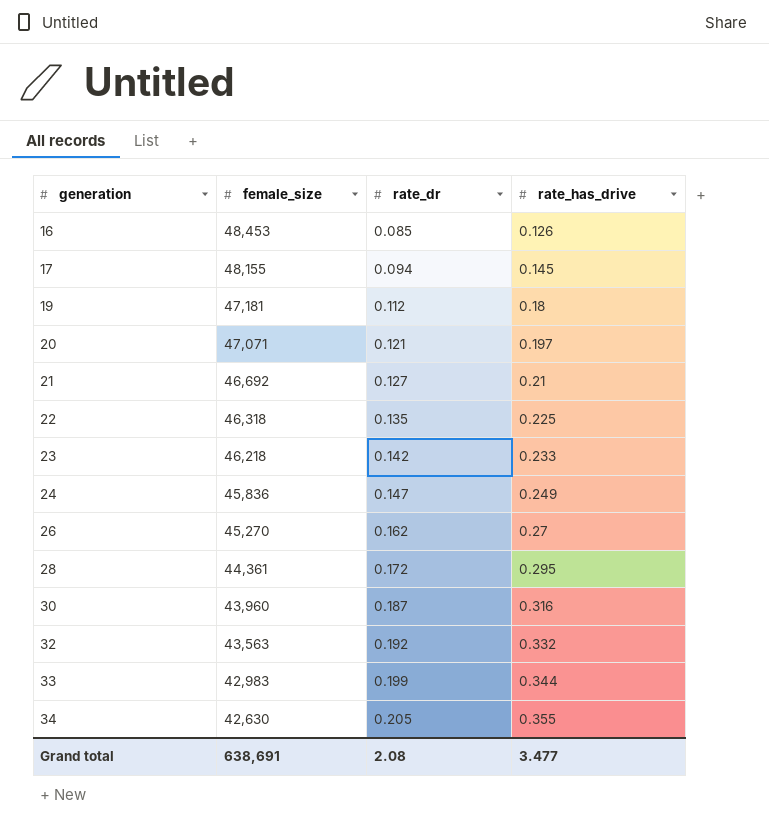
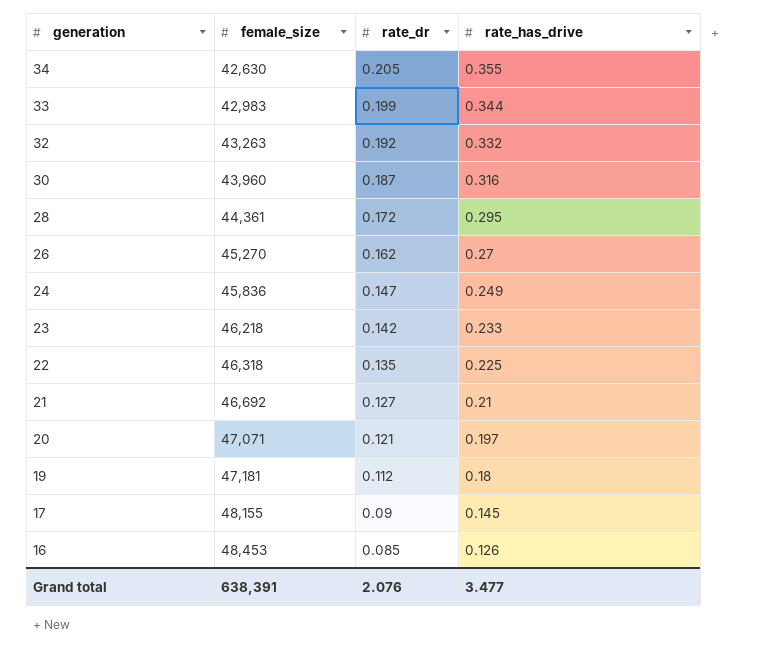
row order: generation ascending -> generation descending
32 | female_size: 43,563 -> 43,263
17 | rate_dr: 0.094 -> 0.09
Grand total | female_size: 638,691 -> 638,391
Grand total | rate_dr: 2.08 -> 2.076

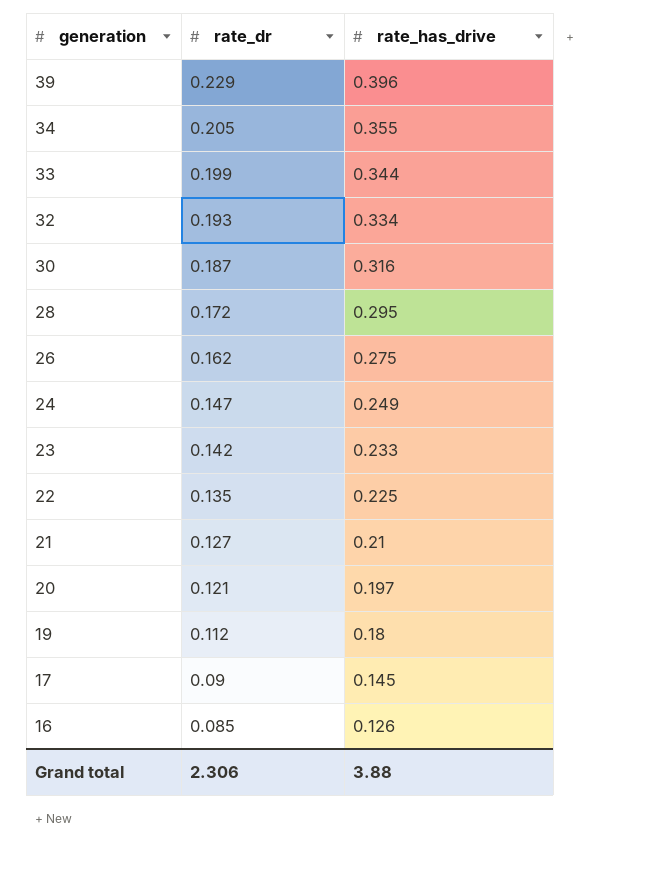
column female_size | position: 2 -> none
row 39: none -> 0.229 | 0.396
32 | rate_dr: 0.192 -> 0.193
32 | rate_has_drive: 0.332 -> 0.334
26 | rate_has_drive: 0.27 -> 0.275
Grand total | rate_dr: 2.076 -> 2.306
Grand total | rate_has_drive: 3.477 -> 3.88

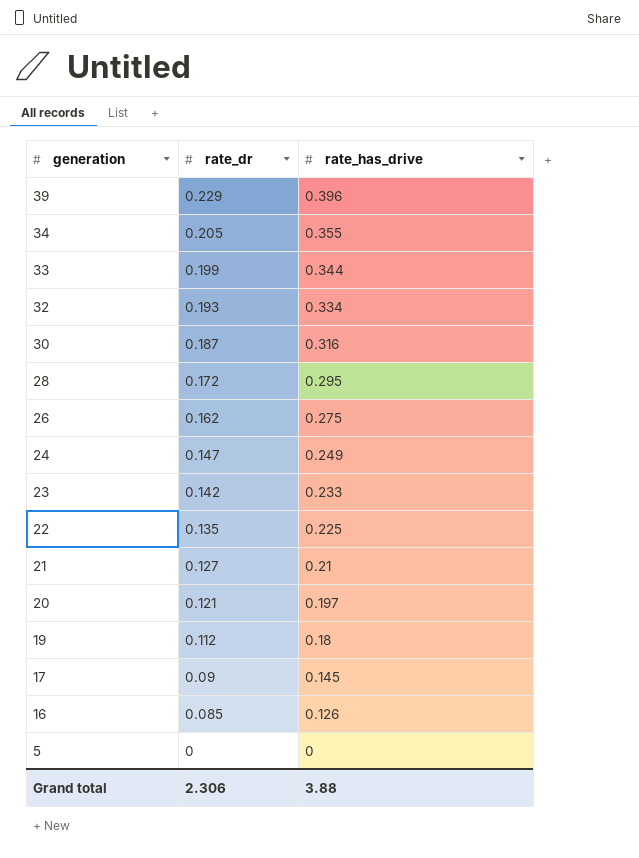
row 5: none -> 0 | 0

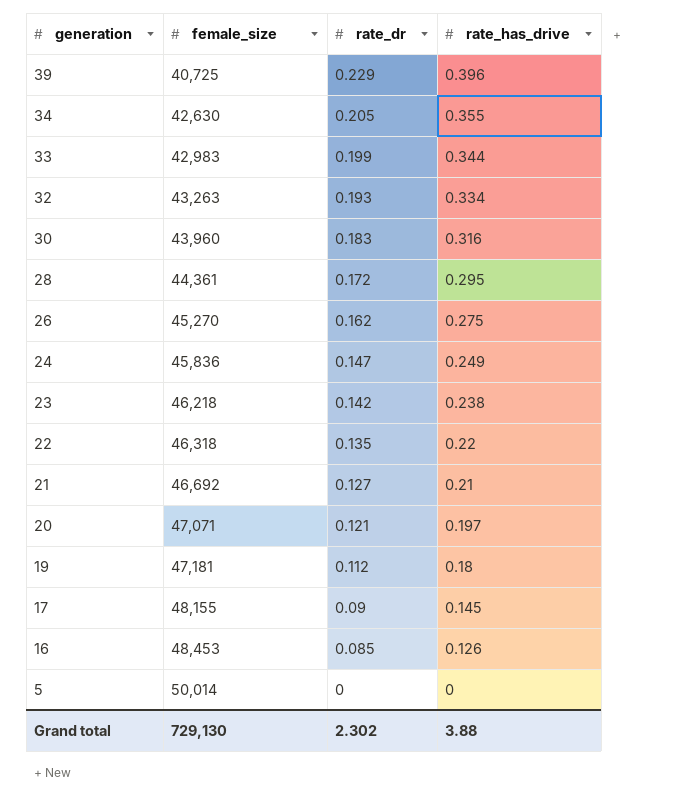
column female_size | position: none -> 2
30 | rate_dr: 0.187 -> 0.183
23 | rate_has_drive: 0.233 -> 0.238
22 | rate_has_drive: 0.225 -> 0.22
Grand total | rate_dr: 2.306 -> 2.302

